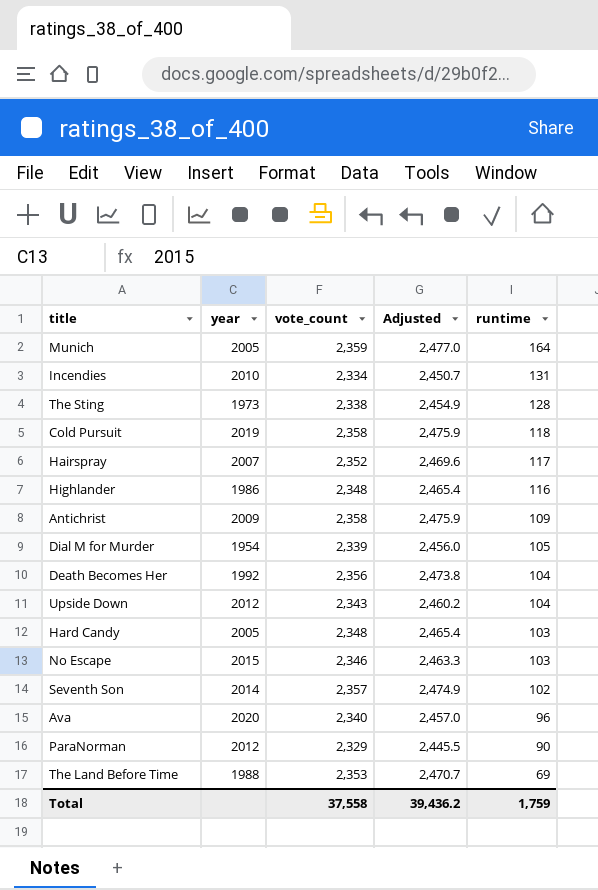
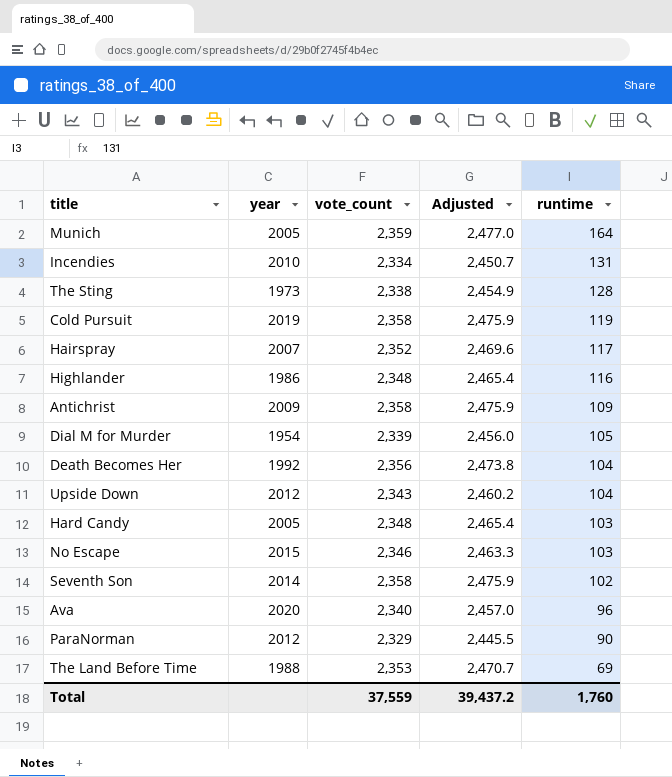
Cold Pursuit | runtime: 118 -> 119
Seventh Son | vote_count: 2,357 -> 2,358
Seventh Son | Adjusted: 2,474.9 -> 2,475.9
Total | vote_count: 37,558 -> 37,559
Total | Adjusted: 39,436.2 -> 39,437.2
Total | runtime: 1,759 -> 1,760

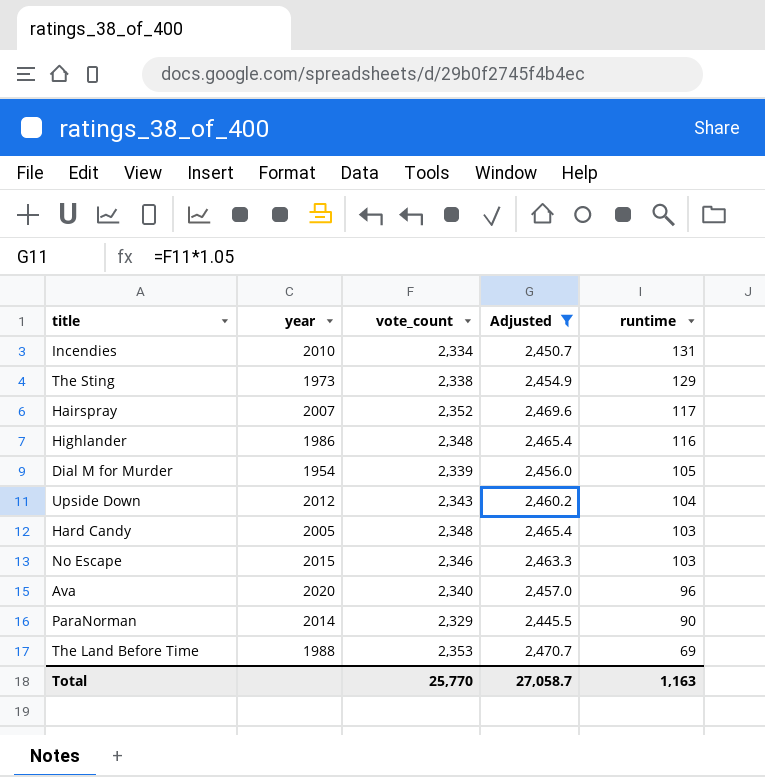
filter: none -> Adjusted <= 2,470.7
The Sting | runtime: 128 -> 129
ParaNorman | year: 2012 -> 2014
Total | vote_count: 37,559 -> 25,770
Total | Adjusted: 39,437.2 -> 27,058.7
Total | runtime: 1,760 -> 1,163

